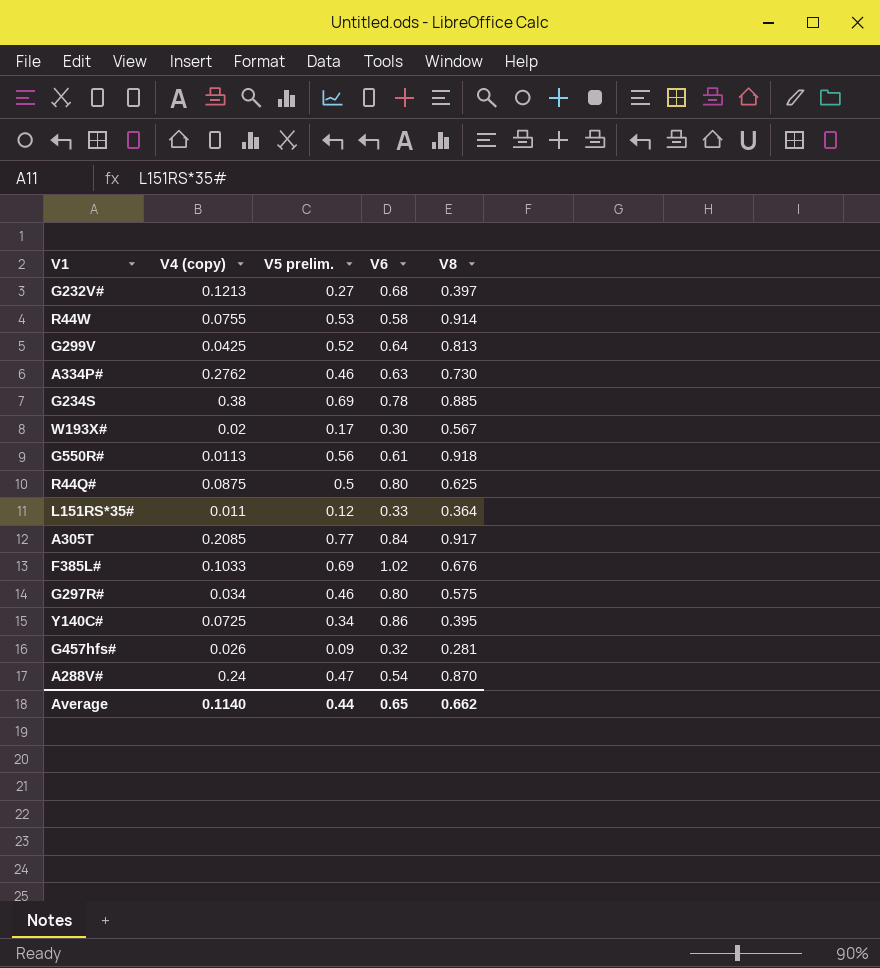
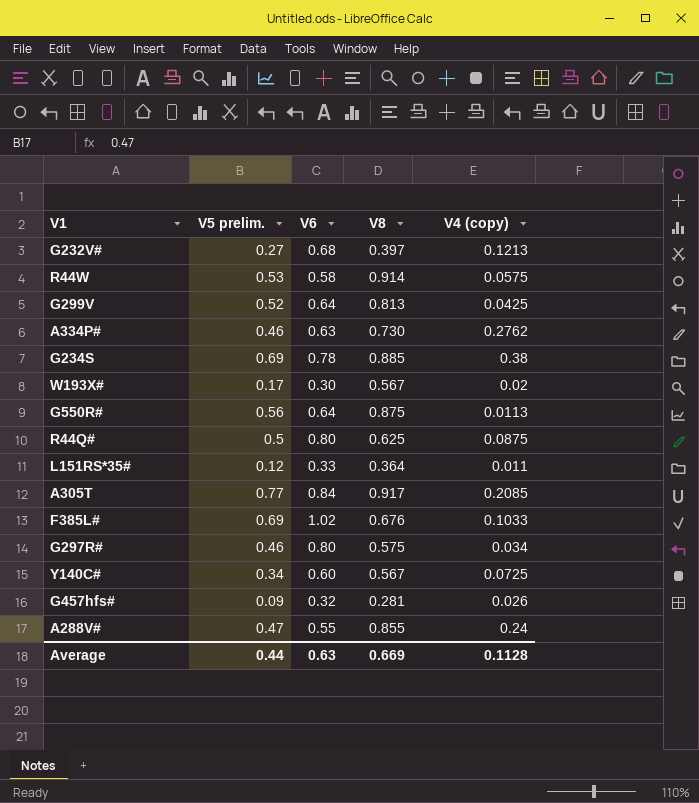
column V4 (copy) | position: 2 -> 5
R44W | V4 (copy): 0.0755 -> 0.0575
G550R# | V6: 0.61 -> 0.64
G550R# | V8: 0.918 -> 0.875
Y140C# | V6: 0.86 -> 0.60
Y140C# | V8: 0.395 -> 0.567
A288V# | V6: 0.54 -> 0.55
A288V# | V8: 0.870 -> 0.855
Average | V6: 0.65 -> 0.63
Average | V8: 0.662 -> 0.669
Average | V4 (copy): 0.1140 -> 0.1128

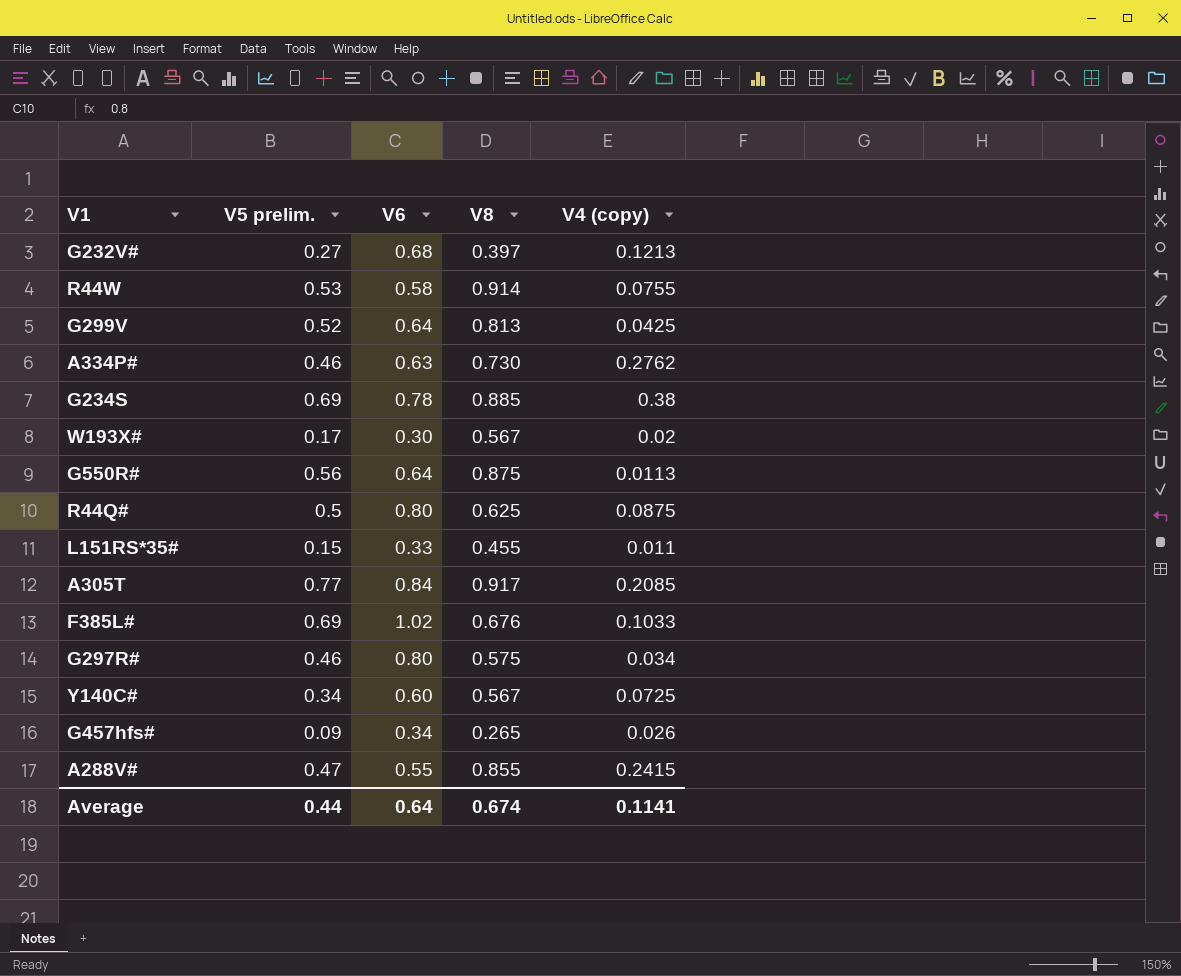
R44W | V4 (copy): 0.0575 -> 0.0755
L151RS*35# | V5 prelim.: 0.12 -> 0.15
L151RS*35# | V8: 0.364 -> 0.455
G457hfs# | V6: 0.32 -> 0.34
G457hfs# | V8: 0.281 -> 0.265
A288V# | V4 (copy): 0.24 -> 0.2415
Average | V6: 0.63 -> 0.64
Average | V8: 0.669 -> 0.674
Average | V4 (copy): 0.1128 -> 0.1141

